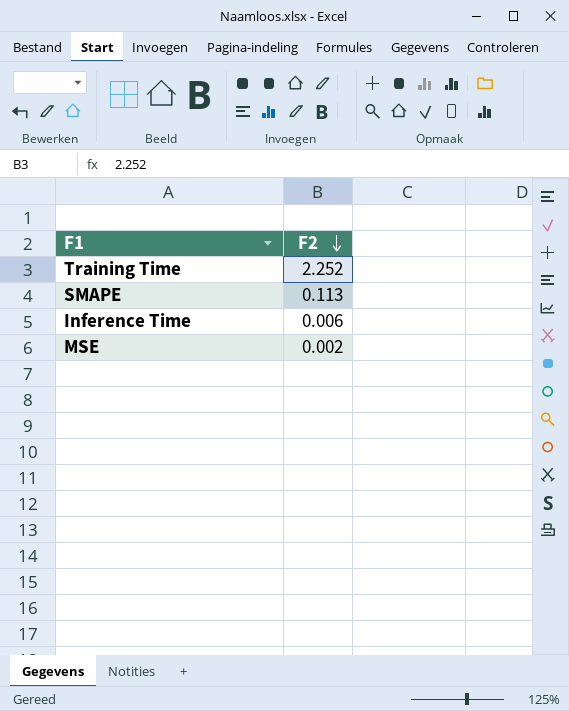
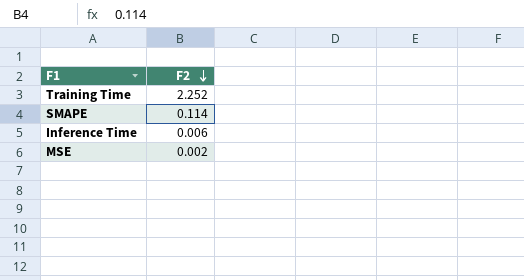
SMAPE | F2: 0.113 -> 0.114

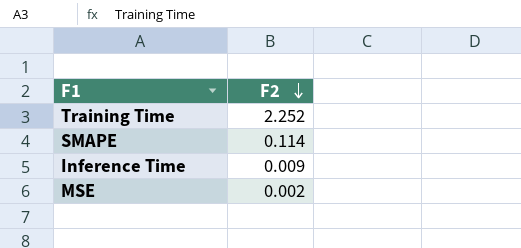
Inference Time | F2: 0.006 -> 0.009

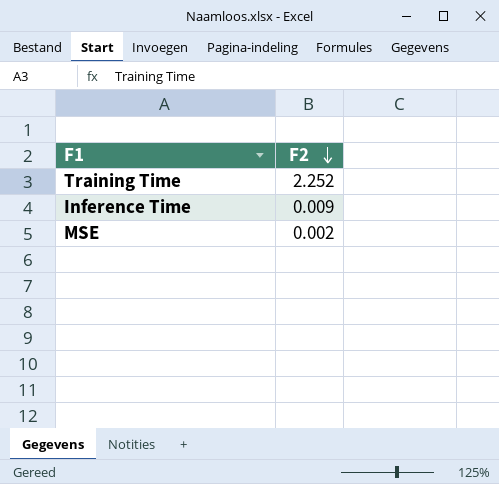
row SMAPE: 0.114 -> none

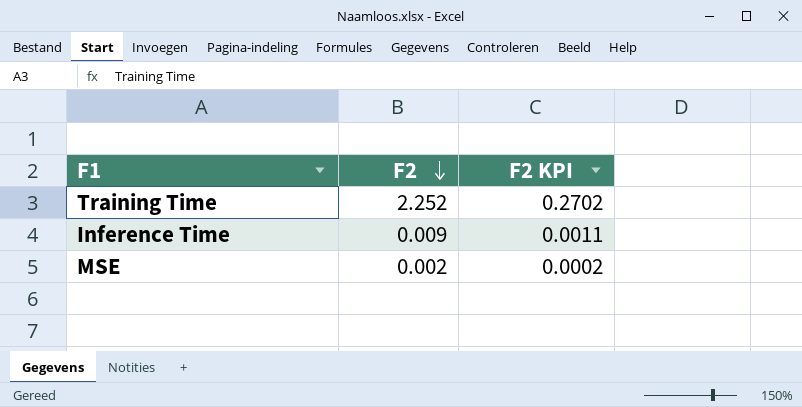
column F2 KPI | formula: none -> [F2] * 0.12

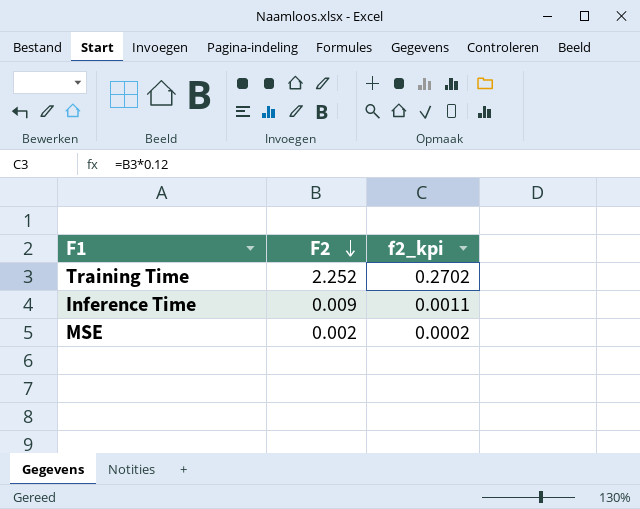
column name: F2 KPI -> f2_kpi

